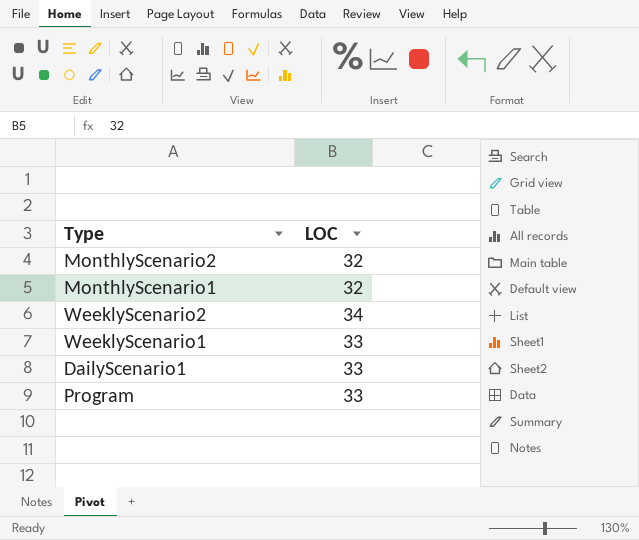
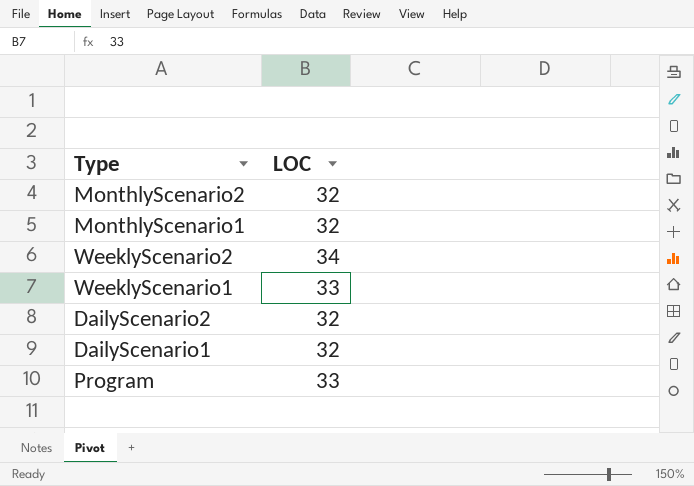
row DailyScenario2: none -> 32
DailyScenario1 | LOC: 33 -> 32

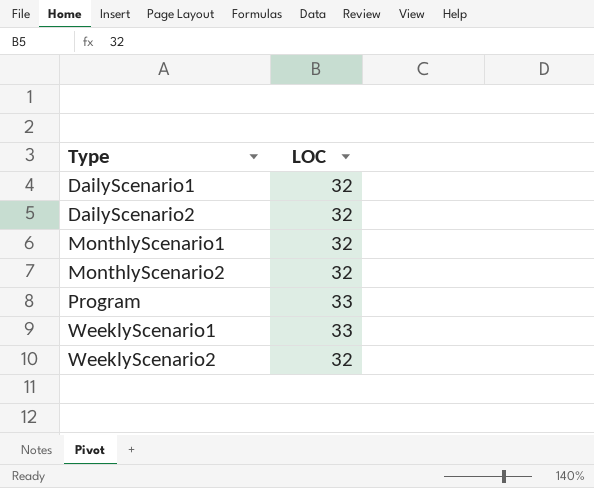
row order: none -> Type ascending
WeeklyScenario2 | LOC: 34 -> 32

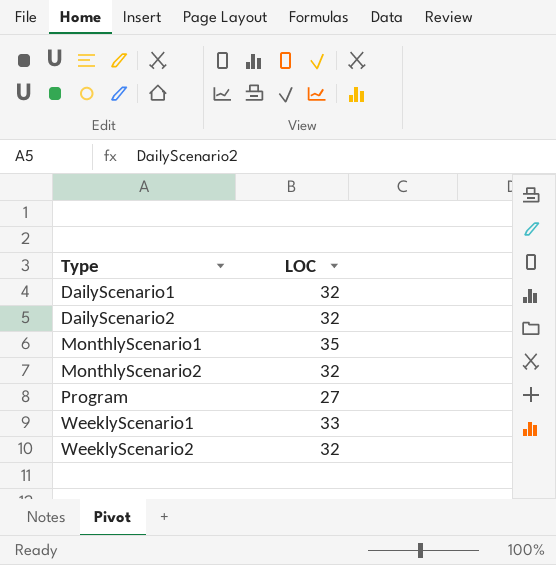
MonthlyScenario1 | LOC: 32 -> 35
Program | LOC: 33 -> 27

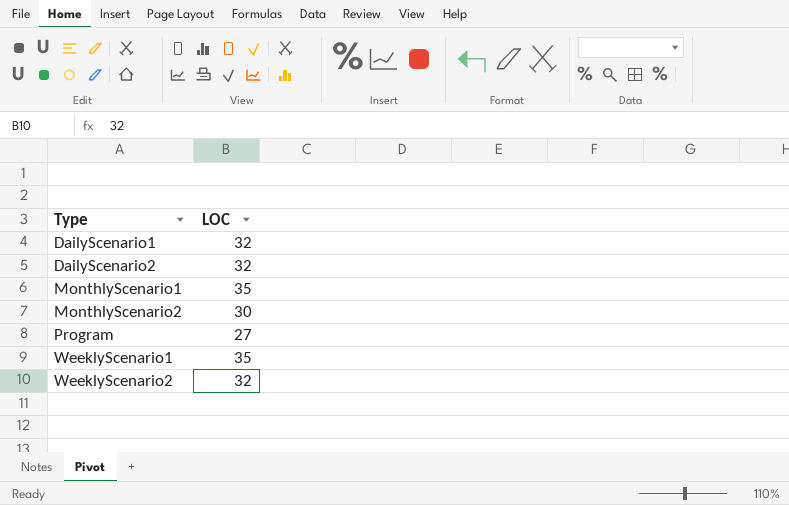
MonthlyScenario2 | LOC: 32 -> 30
WeeklyScenario1 | LOC: 33 -> 35

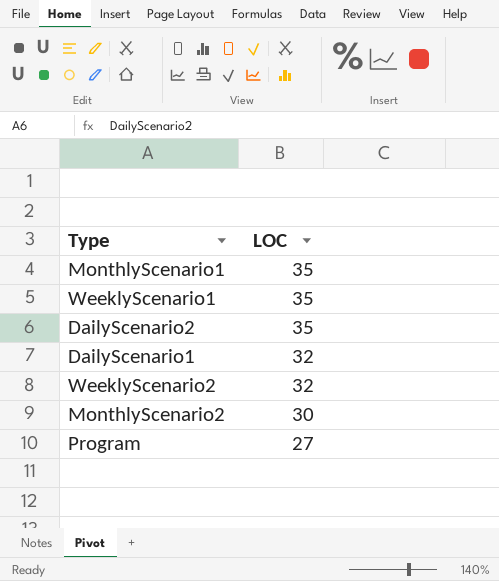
row order: Type ascending -> LOC descending
DailyScenario2 | LOC: 32 -> 35

